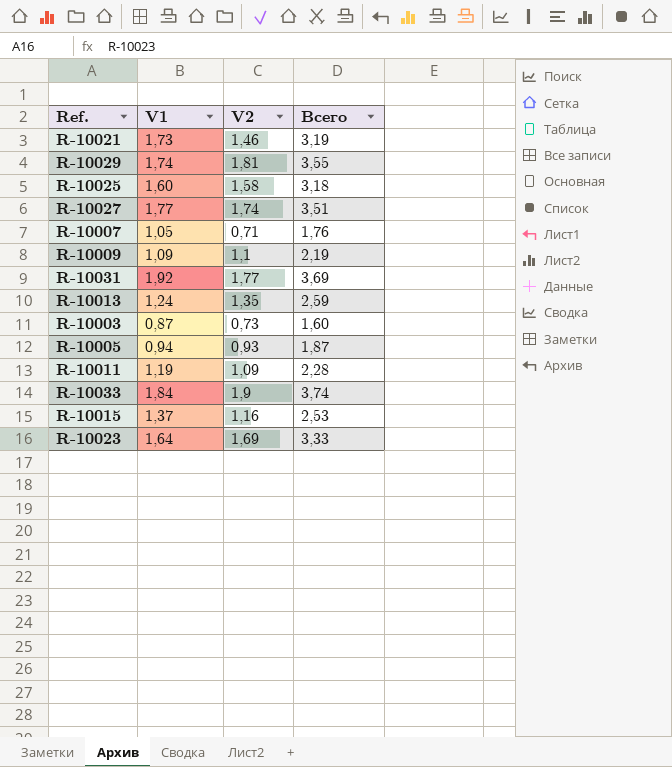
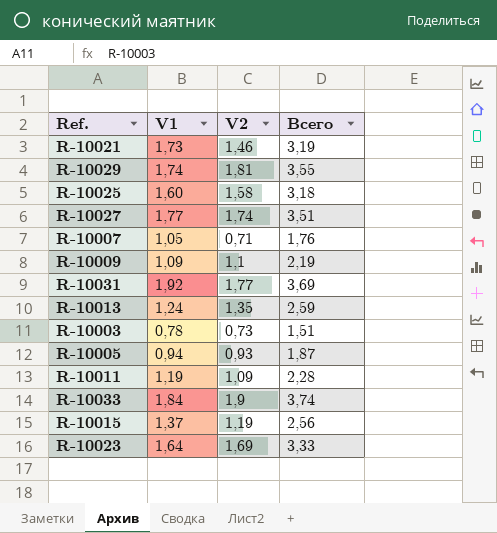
R-10003 | V1: 0,87 -> 0,78
R-10003 | Всего: 1,60 -> 1,51
R-10015 | V2: 1,16 -> 1,19
R-10015 | Всего: 2,53 -> 2,56

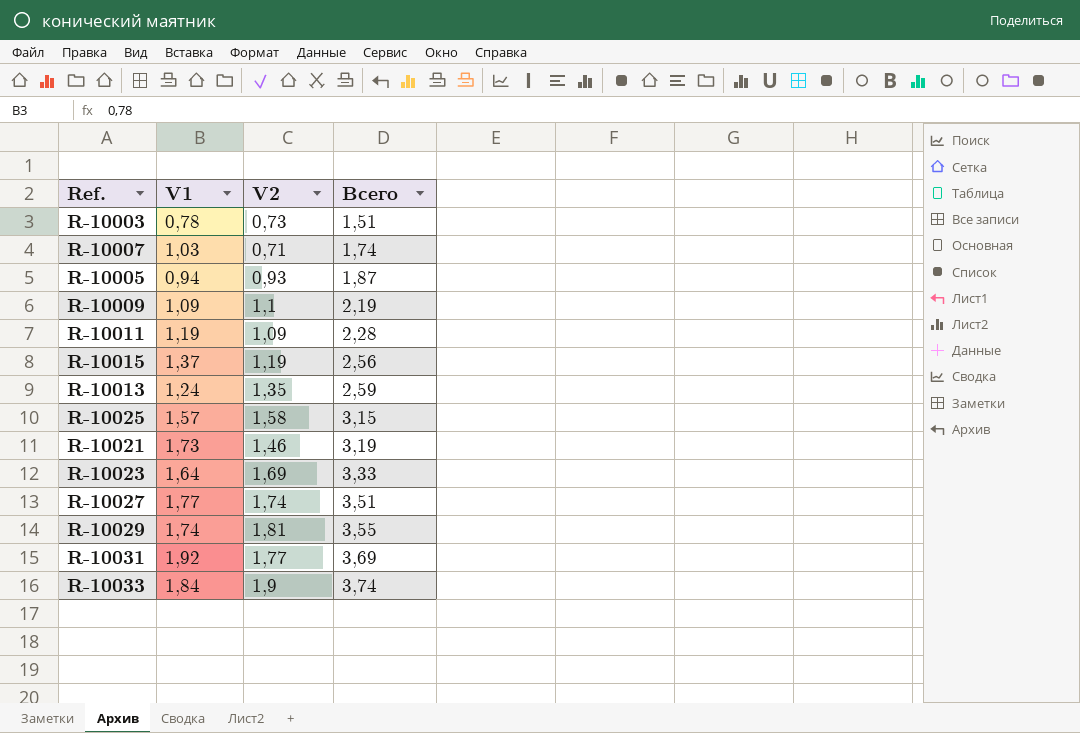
row order: none -> Всего ascending
R-10007 | V1: 1,05 -> 1,03
R-10007 | Всего: 1,76 -> 1,74
R-10025 | V1: 1,60 -> 1,57
R-10025 | Всего: 3,18 -> 3,15

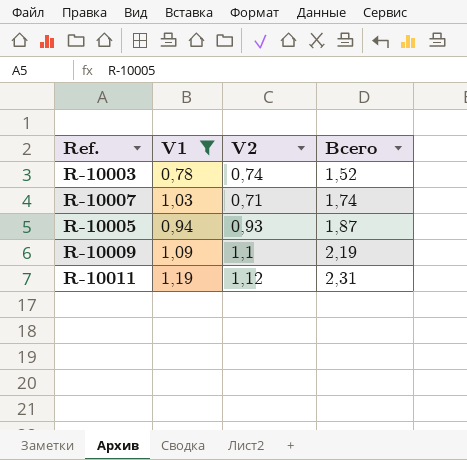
filter: none -> V1 <= 1,19
R-10003 | V2: 0,73 -> 0,74
R-10003 | Всего: 1,51 -> 1,52
R-10011 | V2: 1,09 -> 1,12
R-10011 | Всего: 2,28 -> 2,31

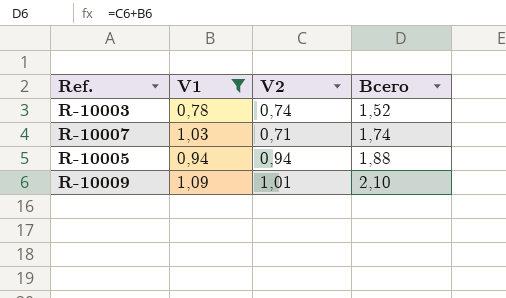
row R-10011: 1,19 | 1,12 | 2,31 -> none
R-10005 | V2: 0,93 -> 0,94
R-10005 | Всего: 1,87 -> 1,88
R-10009 | V2: 1,1 -> 1,01
R-10009 | Всего: 2,19 -> 2,10

